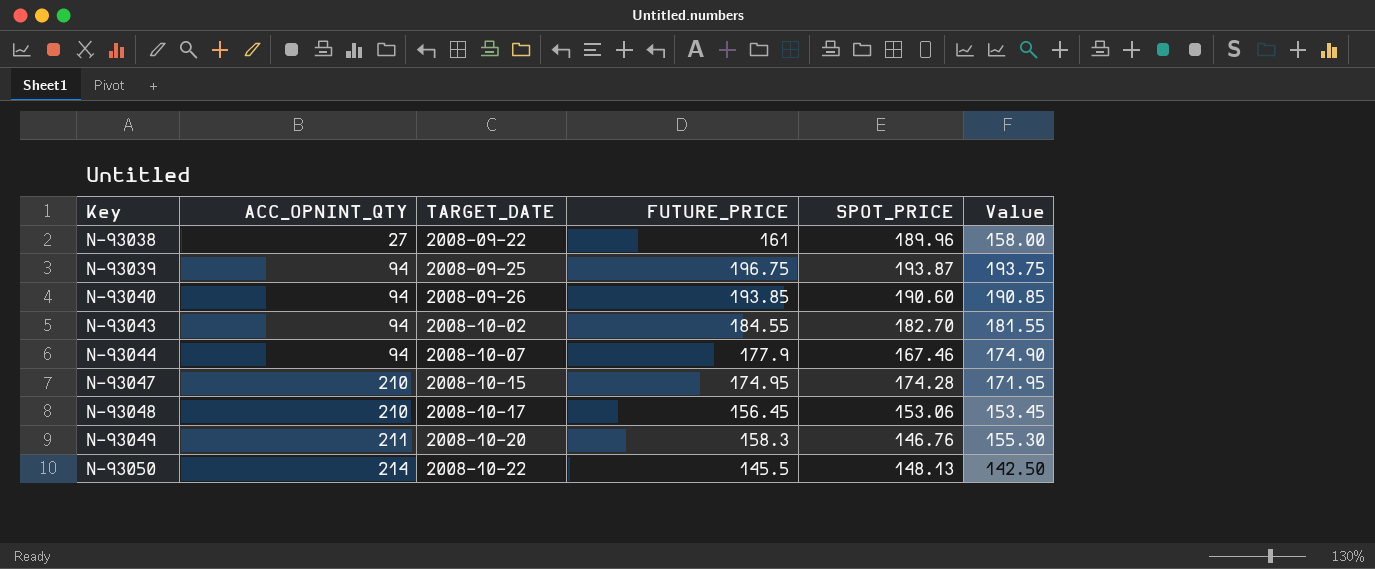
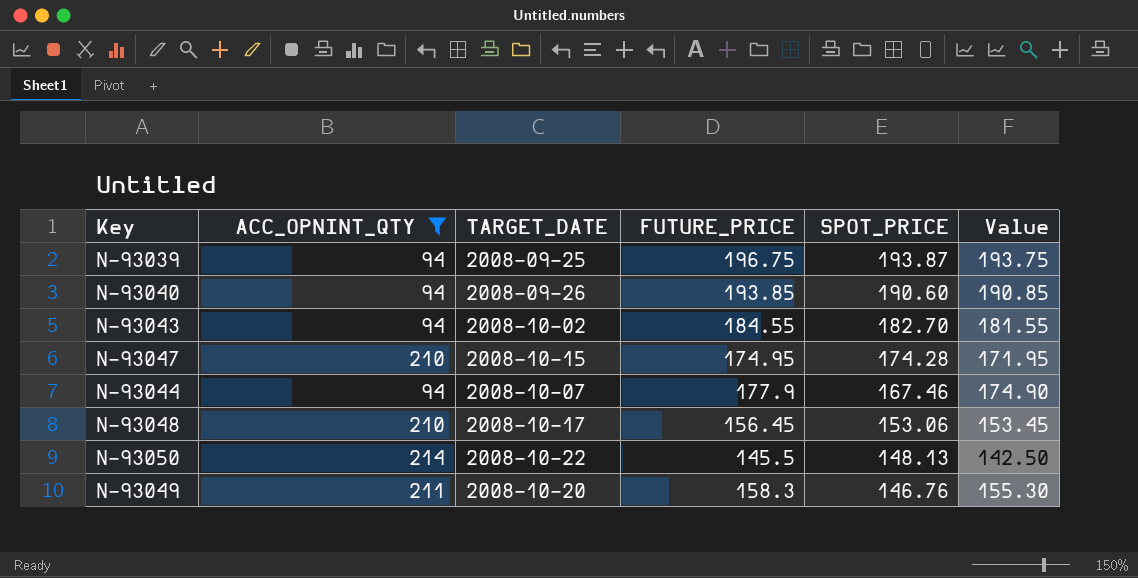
filter: none -> ACC_OPNINT_QTY != 27
row order: Key ascending -> SPOT_PRICE descending

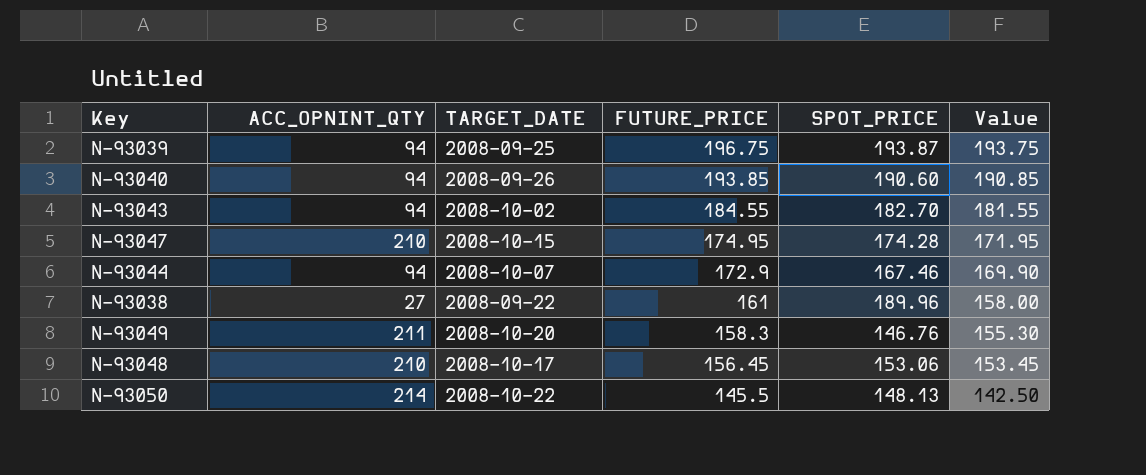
filter: ACC_OPNINT_QTY != 27 -> none
row order: SPOT_PRICE descending -> FUTURE_PRICE descending
N-93044 | FUTURE_PRICE: 177.9 -> 172.9
N-93044 | Value: 174.90 -> 169.90

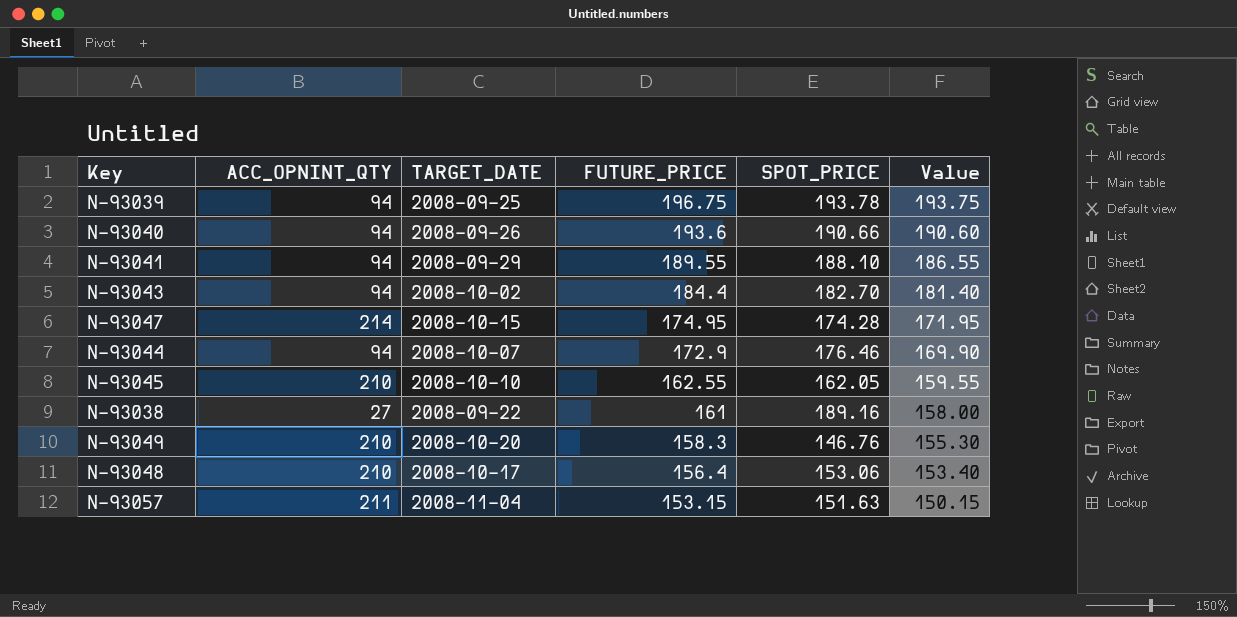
row N-93050: 214 | 2008-10-22 | 145.5 | 148.13 | 142.50 -> none
N-93039 | SPOT_PRICE: 193.87 -> 193.78
N-93040 | FUTURE_PRICE: 193.85 -> 193.6
N-93040 | SPOT_PRICE: 190.60 -> 190.66
N-93040 | Value: 190.85 -> 190.60
row N-93041: none -> 94 | 2008-09-29 | 189.55 | 188.10 | 186.55
N-93043 | FUTURE_PRICE: 184.55 -> 184.4
N-93043 | Value: 181.55 -> 181.40
N-93047 | ACC_OPNINT_QTY: 210 -> 214
N-93044 | SPOT_PRICE: 167.46 -> 176.46
row N-93045: none -> 210 | 2008-10-10 | 162.55 | 162.05 | 159.55
N-93038 | SPOT_PRICE: 189.96 -> 189.16
N-93049 | ACC_OPNINT_QTY: 211 -> 210
N-93048 | FUTURE_PRICE: 156.45 -> 156.4
N-93048 | Value: 153.45 -> 153.40
row N-93057: none -> 211 | 2008-11-04 | 153.15 | 151.63 | 150.15

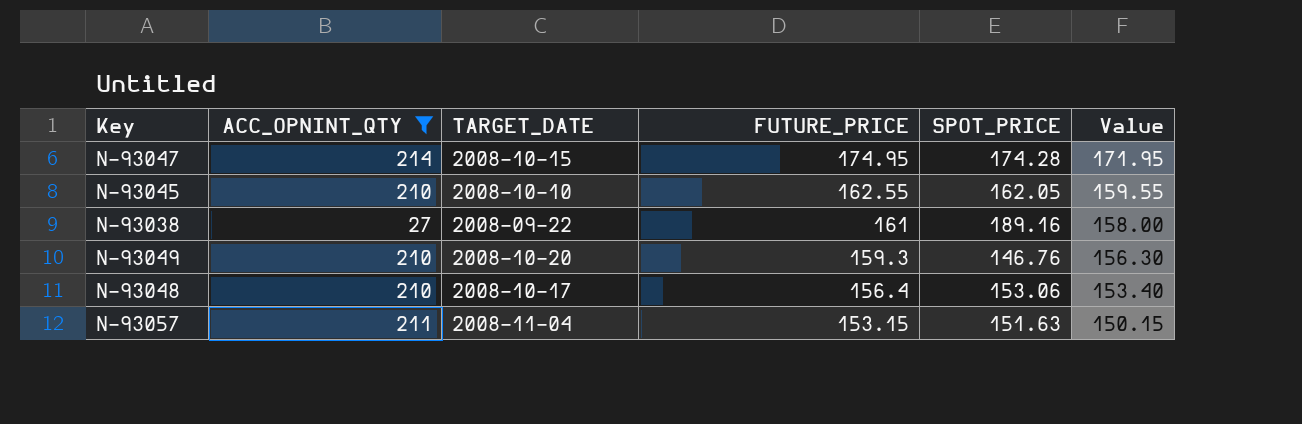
filter: none -> ACC_OPNINT_QTY != 94
N-93049 | FUTURE_PRICE: 158.3 -> 159.3
N-93049 | Value: 155.30 -> 156.30

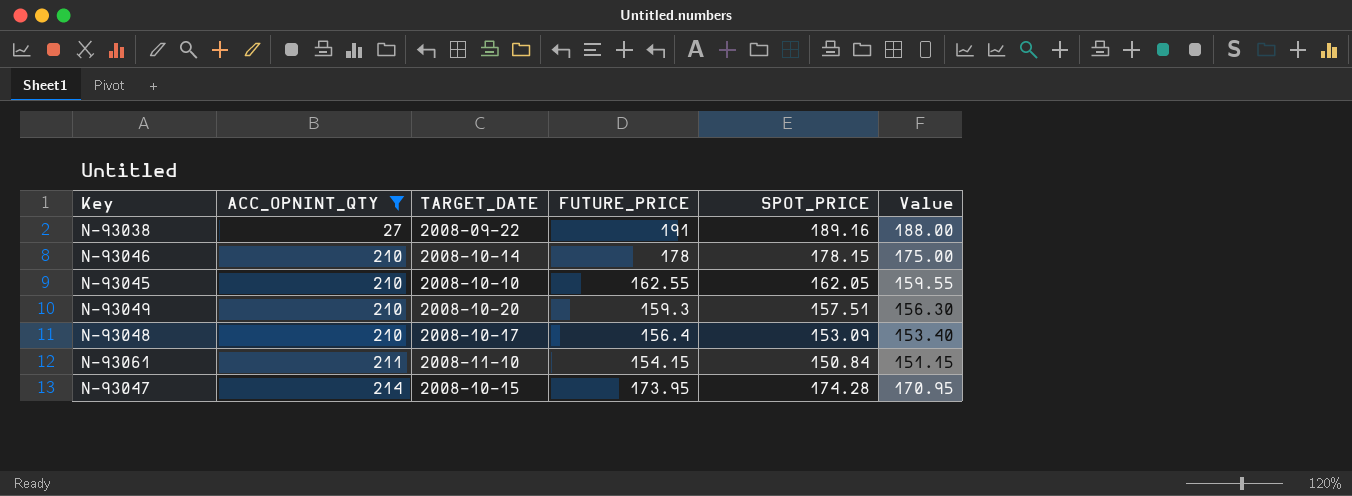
row order: FUTURE_PRICE descending -> ACC_OPNINT_QTY ascending
row N-93057: 211 | 2008-11-04 | 153.15 | 151.63 | 150.15 -> none
N-93038 | FUTURE_PRICE: 161 -> 191
N-93038 | Value: 158.00 -> 188.00
row N-93046: none -> 210 | 2008-10-14 | 178 | 178.15 | 175.00
N-93049 | SPOT_PRICE: 146.76 -> 157.51
N-93048 | SPOT_PRICE: 153.06 -> 153.09
row N-93061: none -> 211 | 2008-11-10 | 154.15 | 150.84 | 151.15
N-93047 | FUTURE_PRICE: 174.95 -> 173.95
N-93047 | Value: 171.95 -> 170.95

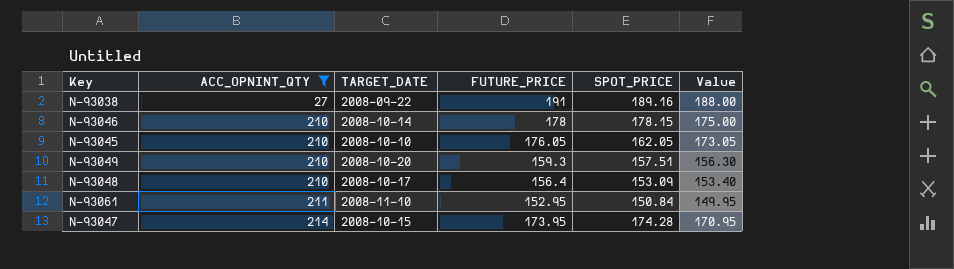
N-93045 | FUTURE_PRICE: 162.55 -> 176.05
N-93045 | Value: 159.55 -> 173.05
N-93061 | FUTURE_PRICE: 154.15 -> 152.95
N-93061 | Value: 151.15 -> 149.95

